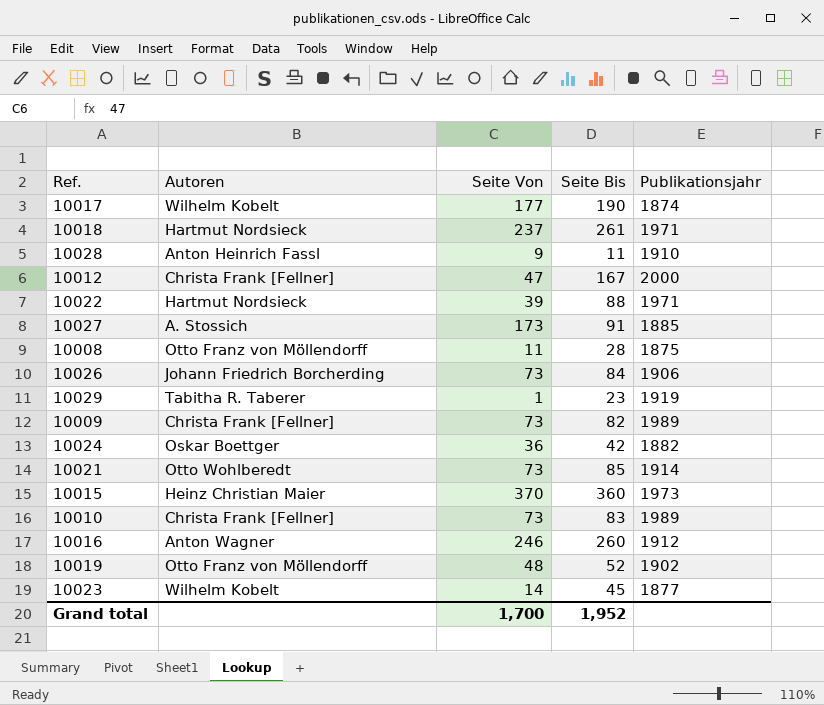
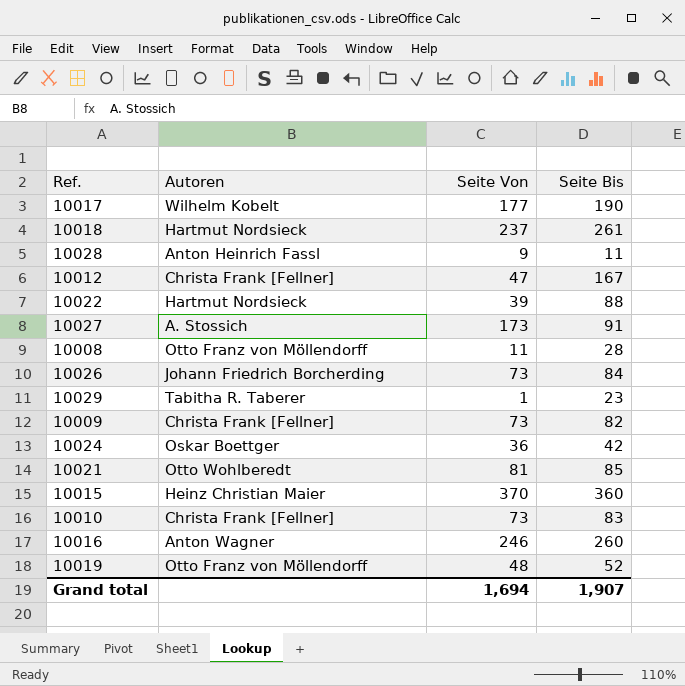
column Publikationsjahr | position: 5 -> none
row 10023: Wilhelm Kobelt | 14 | 45 | 1877 -> none
10021 | Seite Von: 73 -> 81
Grand total | Seite Von: 1,700 -> 1,694
Grand total | Seite Bis: 1,952 -> 1,907

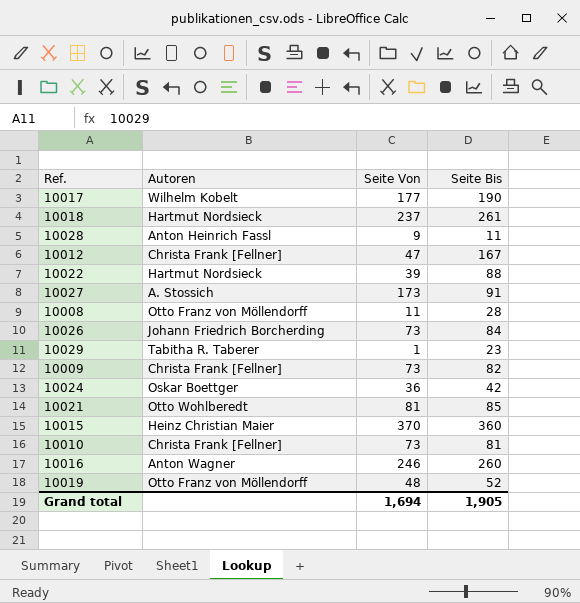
10010 | Seite Bis: 83 -> 81
Grand total | Seite Bis: 1,907 -> 1,905

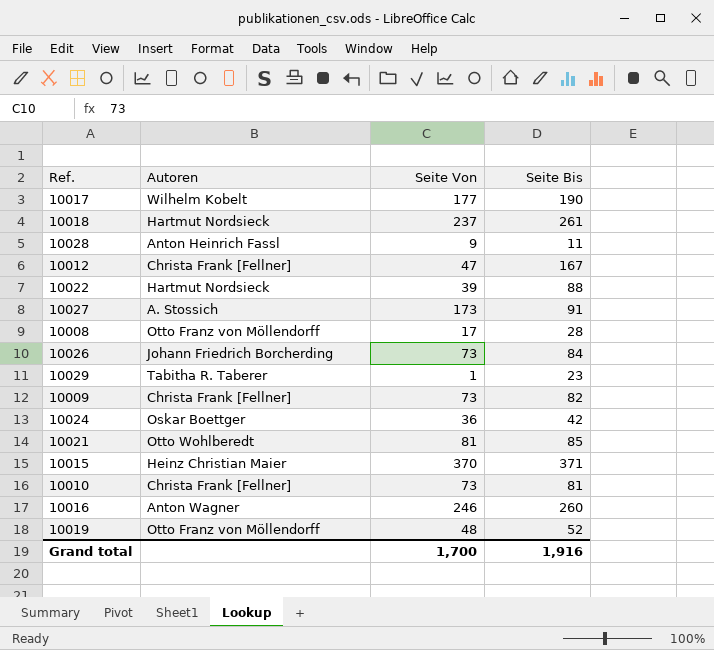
10008 | Seite Von: 11 -> 17
10015 | Seite Bis: 360 -> 371
Grand total | Seite Von: 1,694 -> 1,700
Grand total | Seite Bis: 1,905 -> 1,916

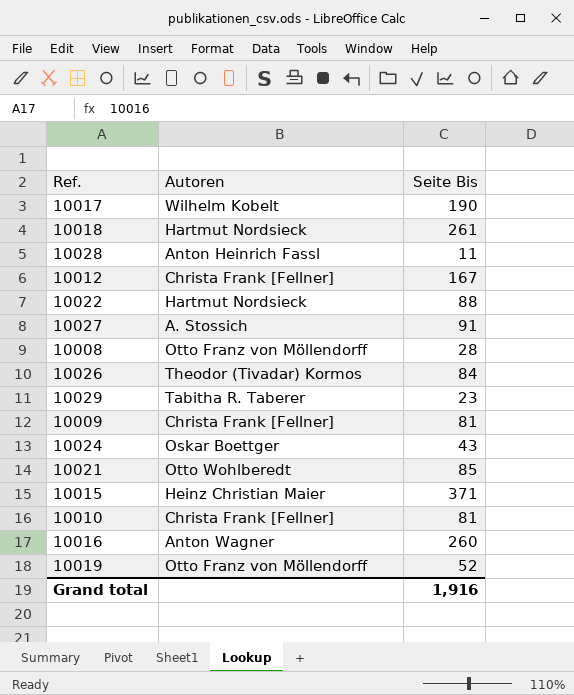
column Seite Von | position: 3 -> none
10026 | Autoren: Johann Friedrich Borcherding -> Theodor (Tivadar) Kormos
10009 | Seite Bis: 82 -> 81
10024 | Seite Bis: 42 -> 43

